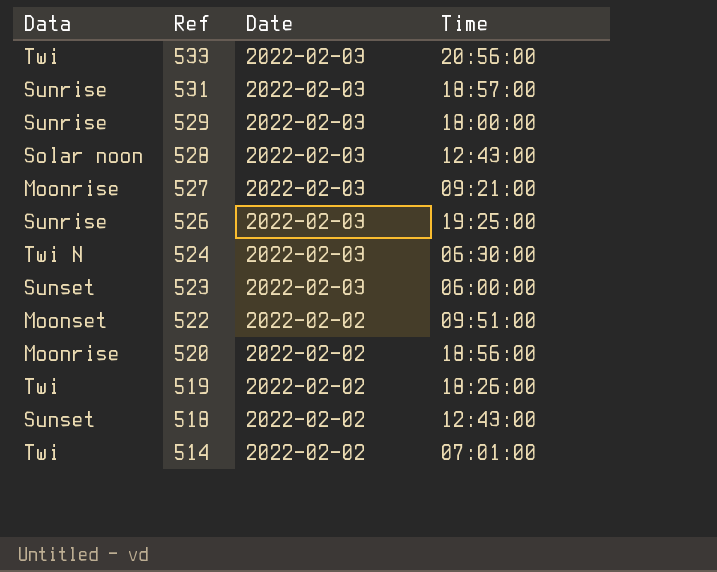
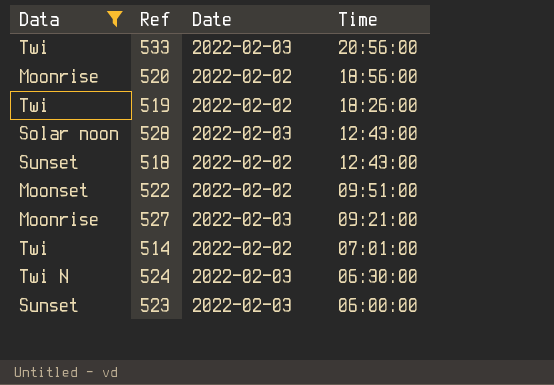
filter: none -> Data != Sunrise
row order: Ref descending -> Time descending

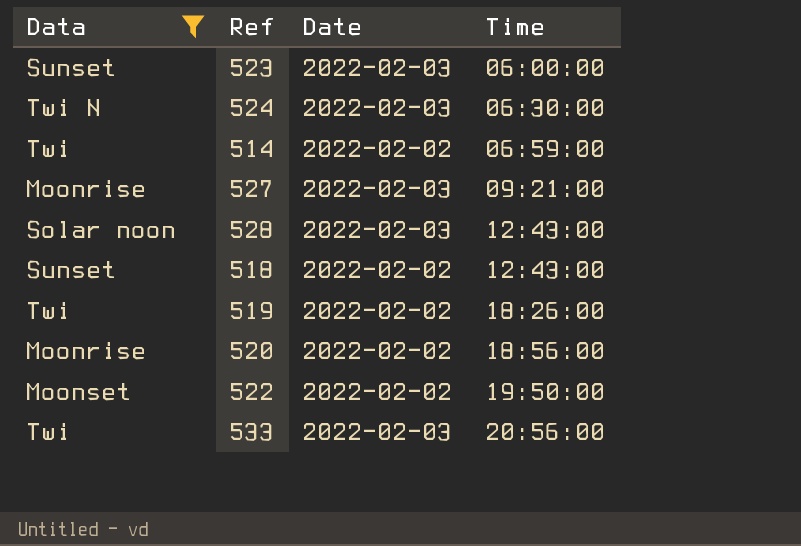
row order: Time descending -> Time ascending
514 | Time: 07:01:00 -> 06:59:00
522 | Time: 09:51:00 -> 19:50:00

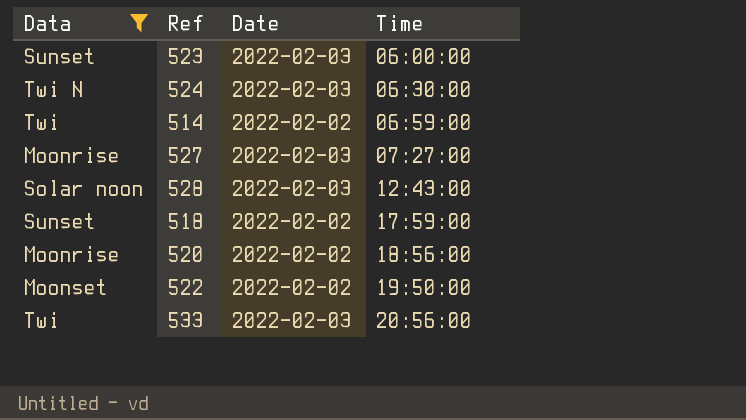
row 519: Twi | 2022-02-02 | 18:26:00 -> none
527 | Time: 09:21:00 -> 07:27:00
518 | Time: 12:43:00 -> 17:59:00

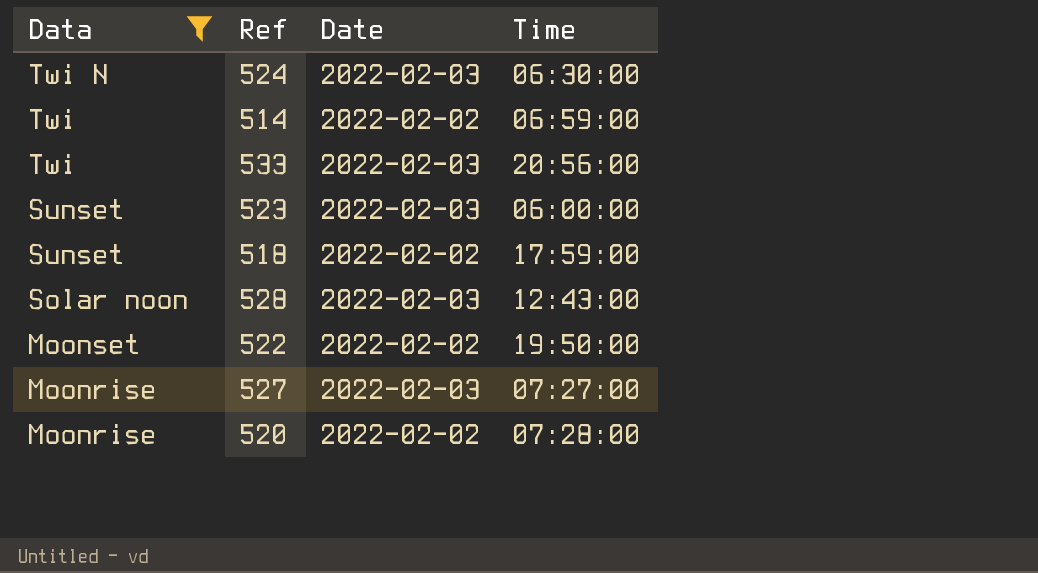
row order: Time ascending -> Data descending
520 | Time: 18:56:00 -> 07:28:00

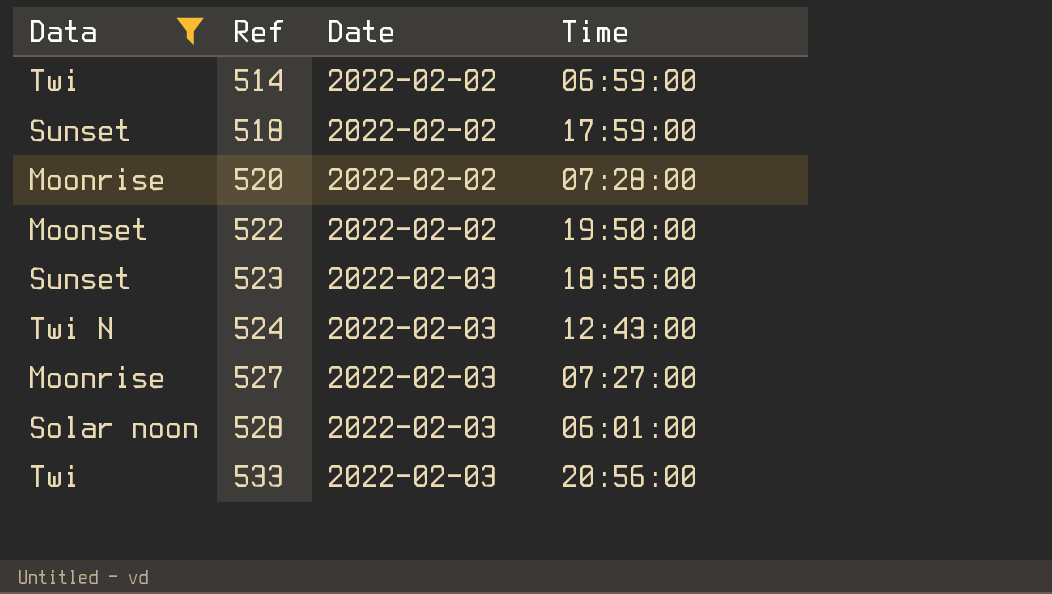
row order: Data descending -> Ref ascending
523 | Time: 06:00:00 -> 18:55:00
524 | Time: 06:30:00 -> 12:43:00
528 | Time: 12:43:00 -> 06:01:00

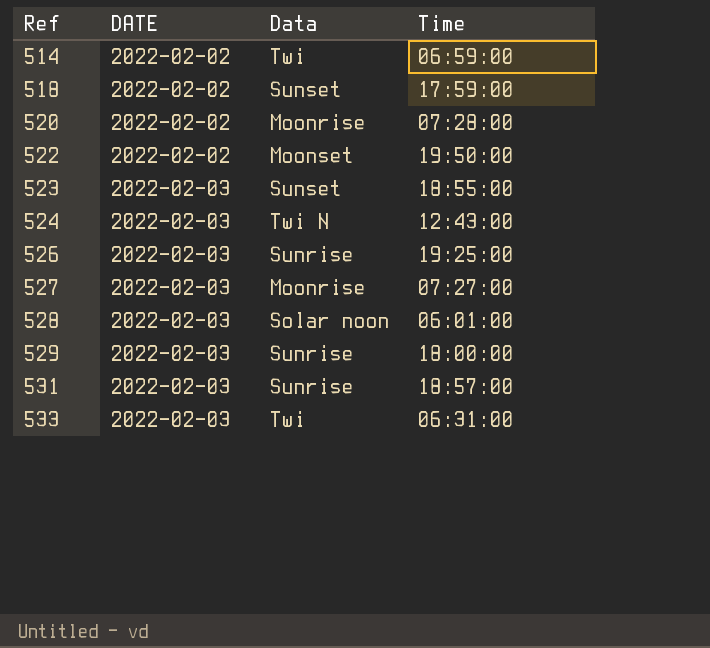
filter: Data != Sunrise -> none
column name: Date -> DATE
column Data | position: 1 -> 3
533 | Time: 20:56:00 -> 06:31:00

